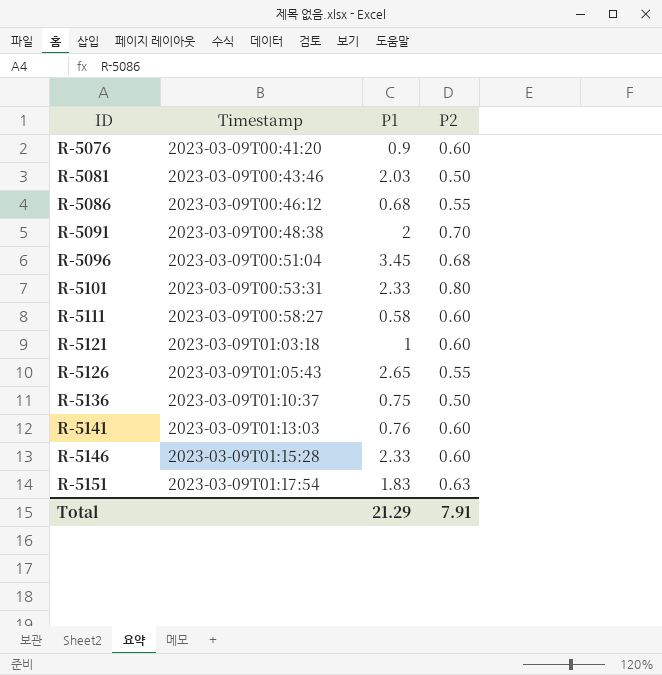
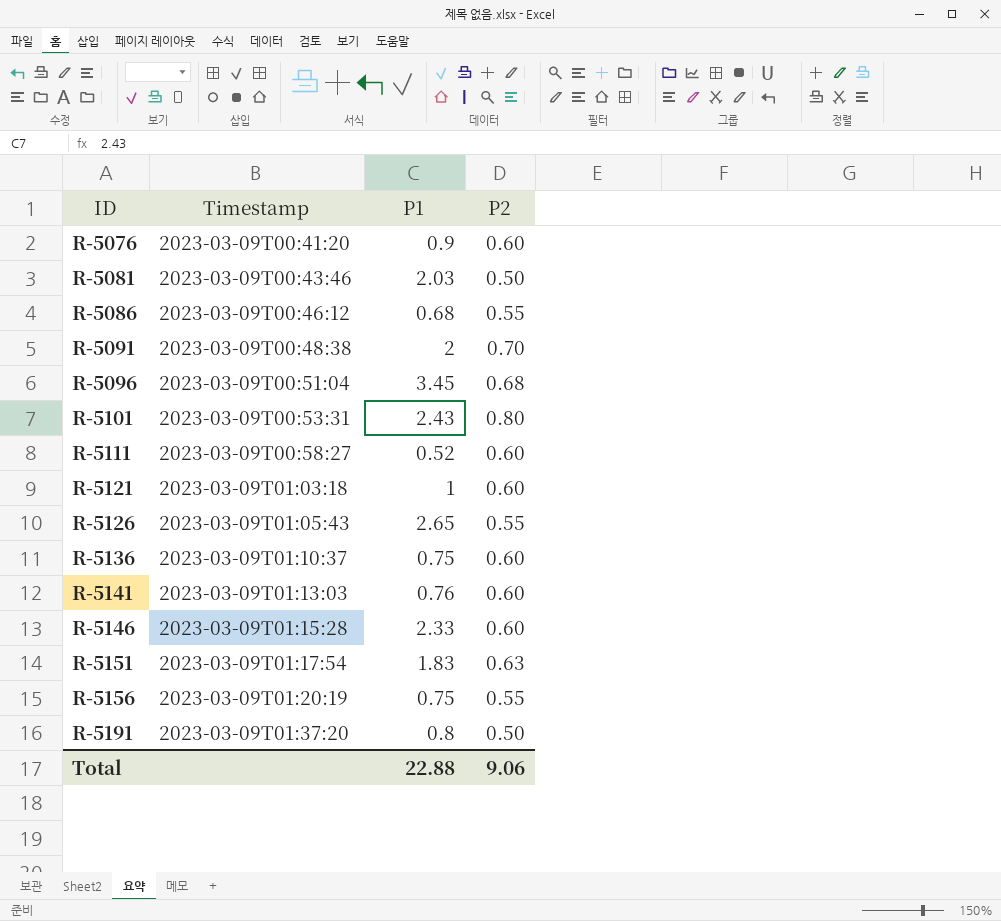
R-5101 | P1: 2.33 -> 2.43
R-5111 | P1: 0.58 -> 0.52
R-5136 | P2: 0.50 -> 0.60
row R-5156: none -> 2023-03-09T01:20:19 | 0.75 | 0.55
row R-5191: none -> 2023-03-09T01:37:20 | 0.8 | 0.50
Total | P1: 21.29 -> 22.88
Total | P2: 7.91 -> 9.06

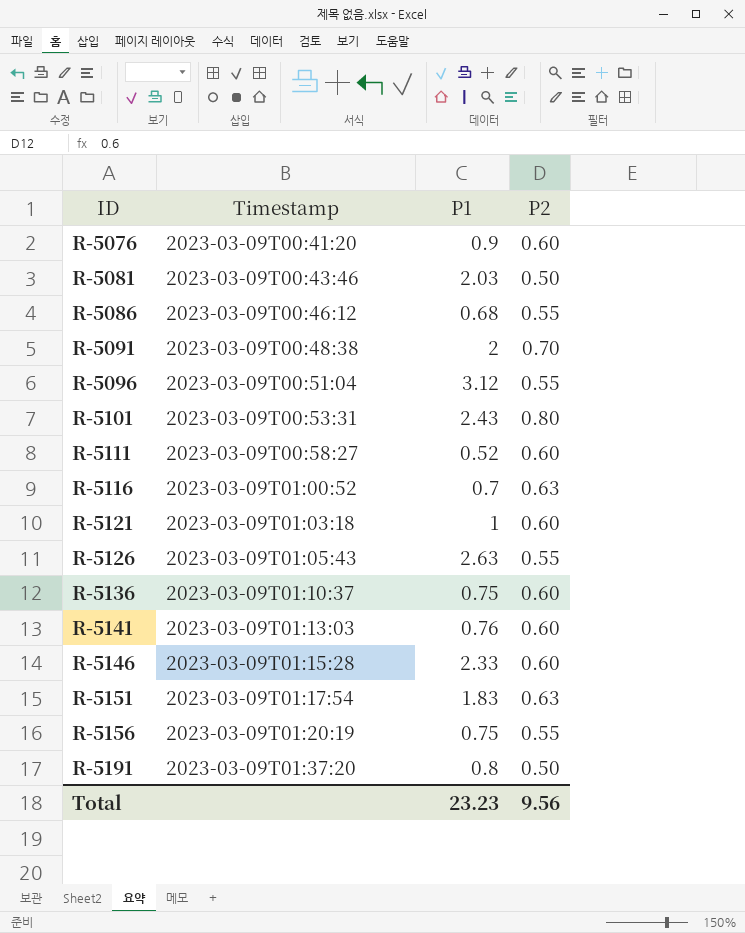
R-5096 | P1: 3.45 -> 3.12
R-5096 | P2: 0.68 -> 0.55
row R-5116: none -> 2023-03-09T01:00:52 | 0.7 | 0.63
R-5126 | P1: 2.65 -> 2.63
Total | P1: 22.88 -> 23.23
Total | P2: 9.06 -> 9.56

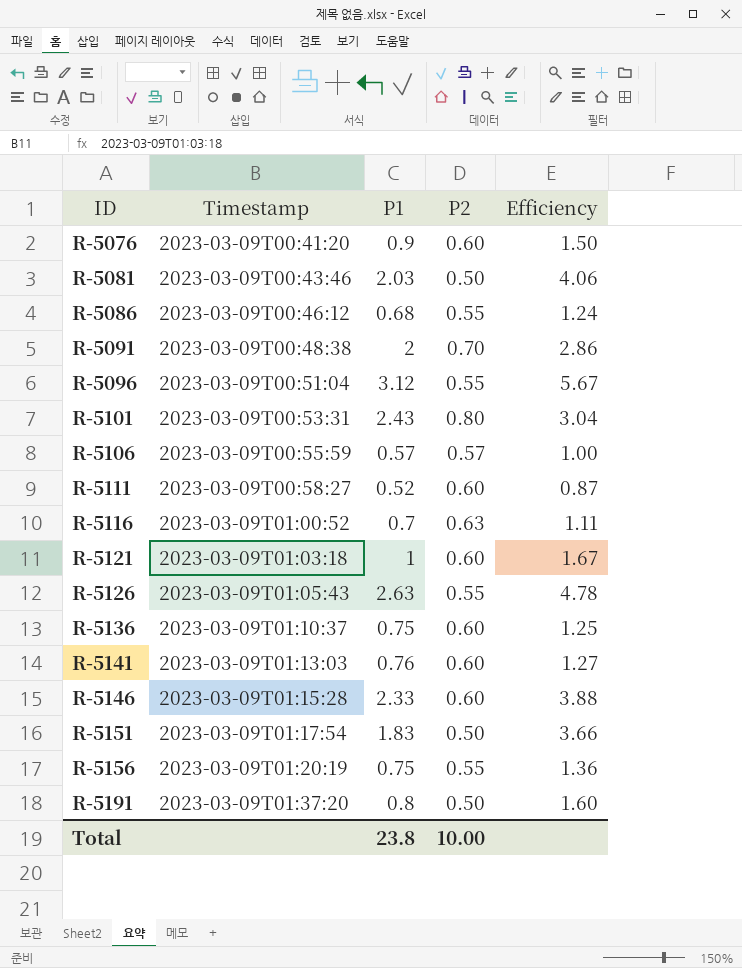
column Efficiency | formula: none -> [P1] / [P2]
row R-5106: none -> 2023-03-09T00:55:59 | 0.57 | 0.57 | 1.00
R-5151 | P2: 0.63 -> 0.50
Total | P1: 23.23 -> 23.8
Total | P2: 9.56 -> 10.00

